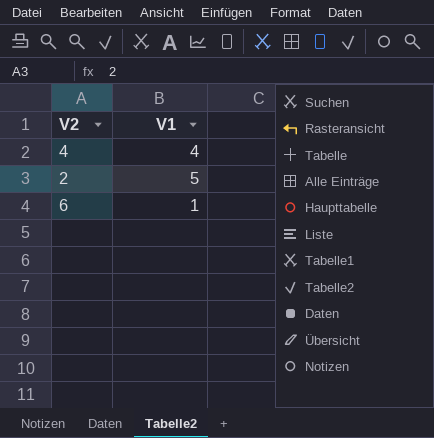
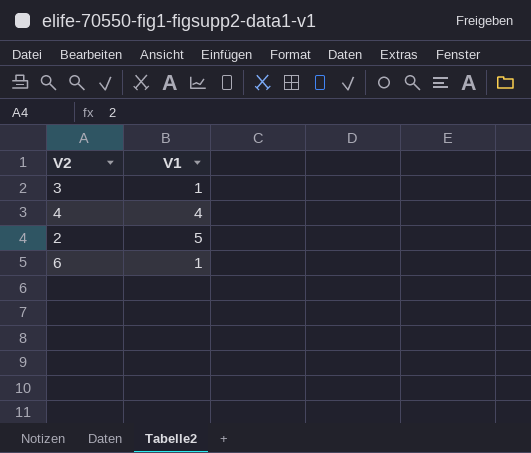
row 3: none -> 1

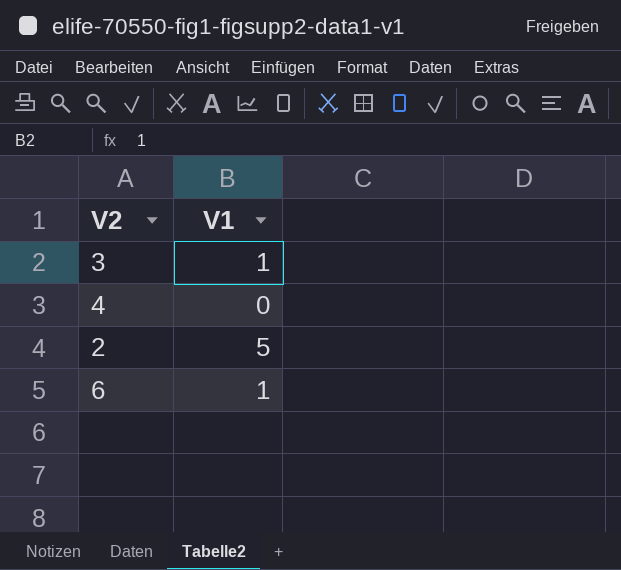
4 | V1: 4 -> 0

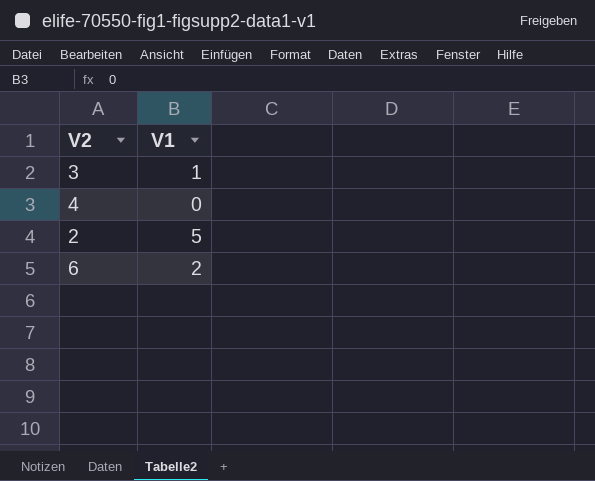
6 | V1: 1 -> 2

